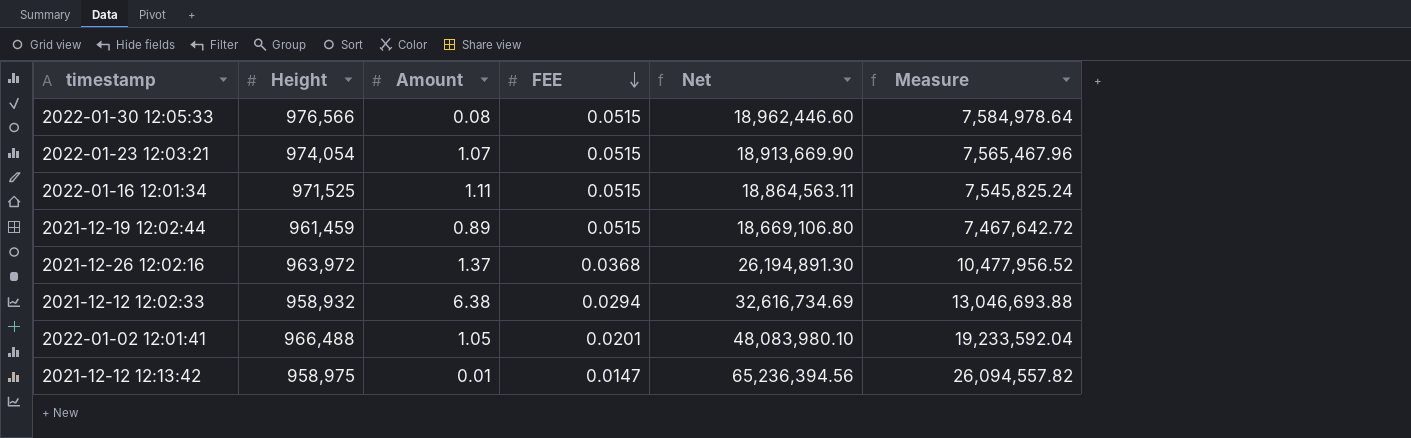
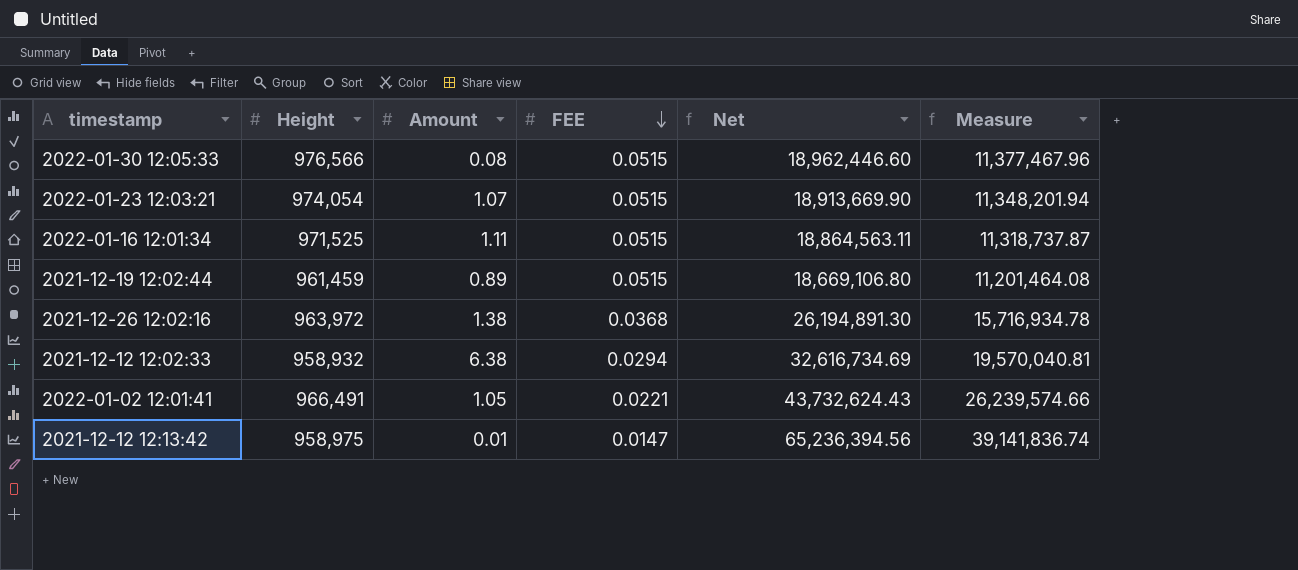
column Measure | formula: [Net] * 0.4 -> [Net] * 0.6
2021-12-26 12:02:16 | Amount: 1.37 -> 1.38
2022-01-02 12:01:41 | Height: 966,488 -> 966,491
2022-01-02 12:01:41 | FEE: 0.0201 -> 0.0221
2022-01-02 12:01:41 | Net: 48,083,980.10 -> 43,732,624.43

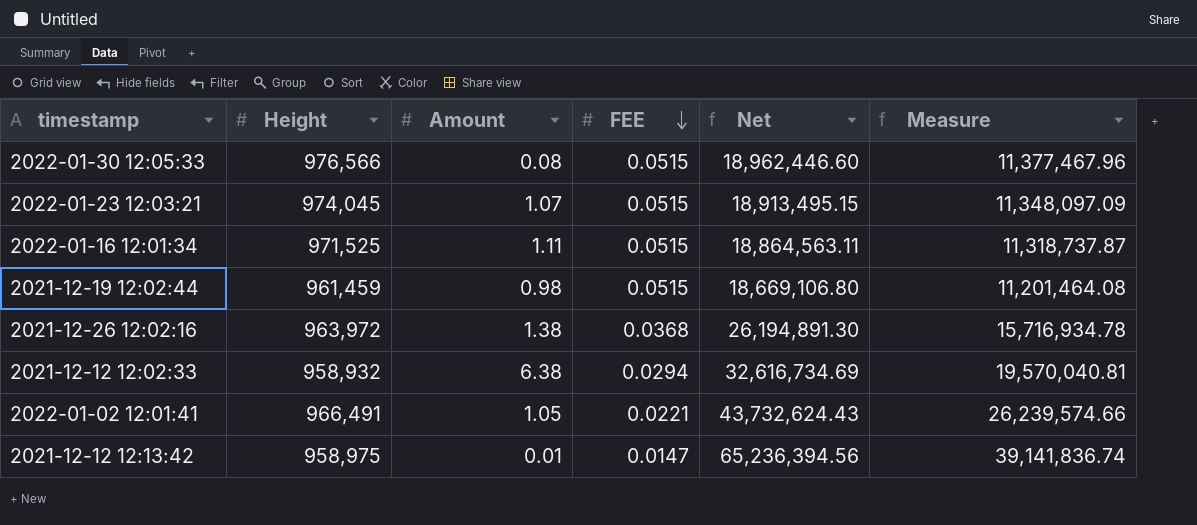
2022-01-23 12:03:21 | Height: 974,054 -> 974,045
2022-01-23 12:03:21 | Net: 18,913,669.90 -> 18,913,495.15
2022-01-23 12:03:21 | Measure: 11,348,201.94 -> 11,348,097.09
2021-12-19 12:02:44 | Amount: 0.89 -> 0.98

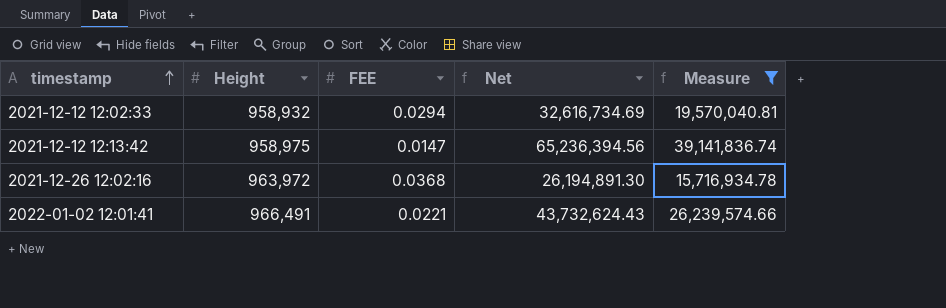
filter: none -> Measure >= 15,716,934.78
row order: FEE descending -> timestamp ascending
column Amount | position: 3 -> none

